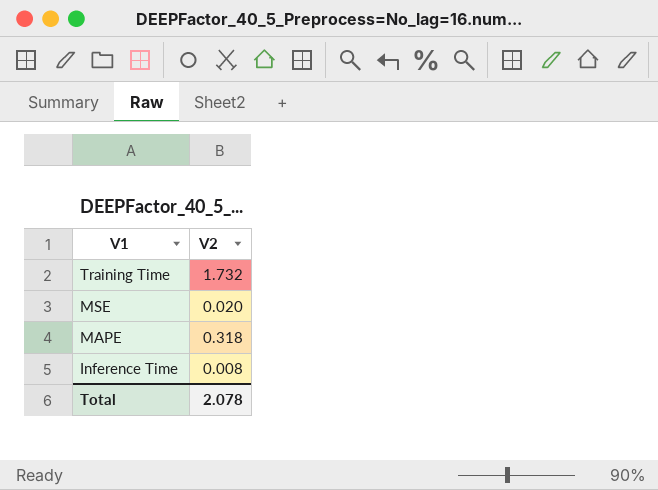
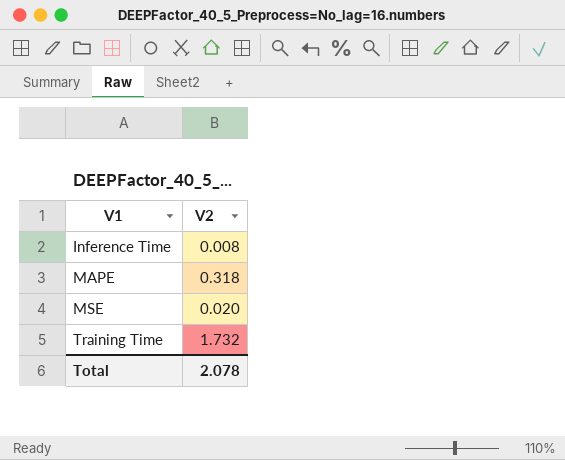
row order: V1 descending -> V1 ascending

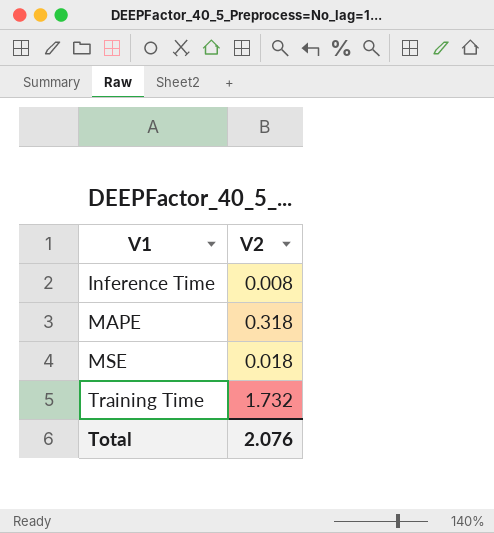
MSE | V2: 0.020 -> 0.018
Total | V2: 2.078 -> 2.076

